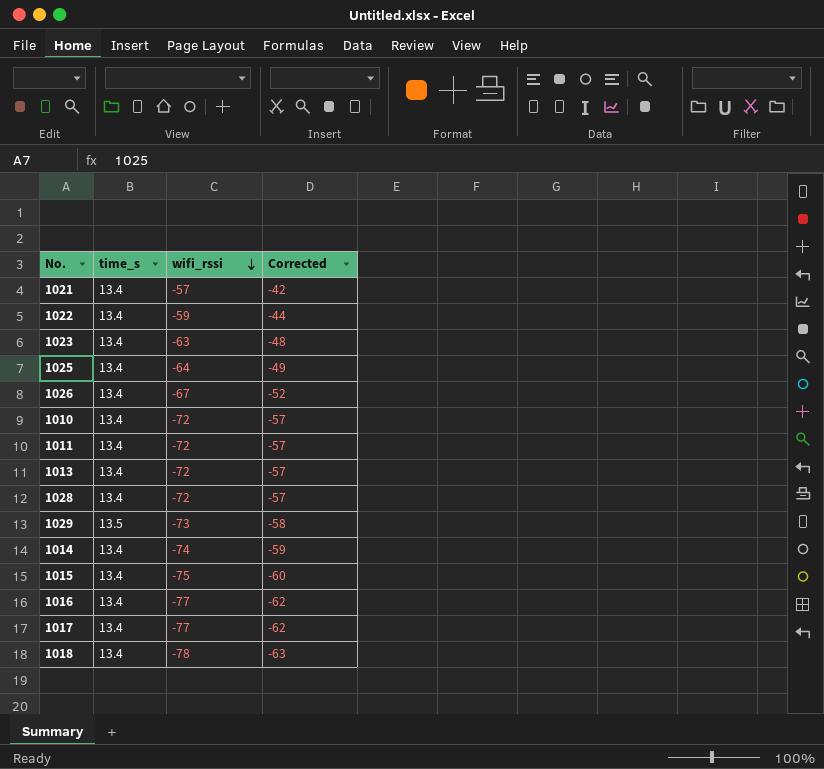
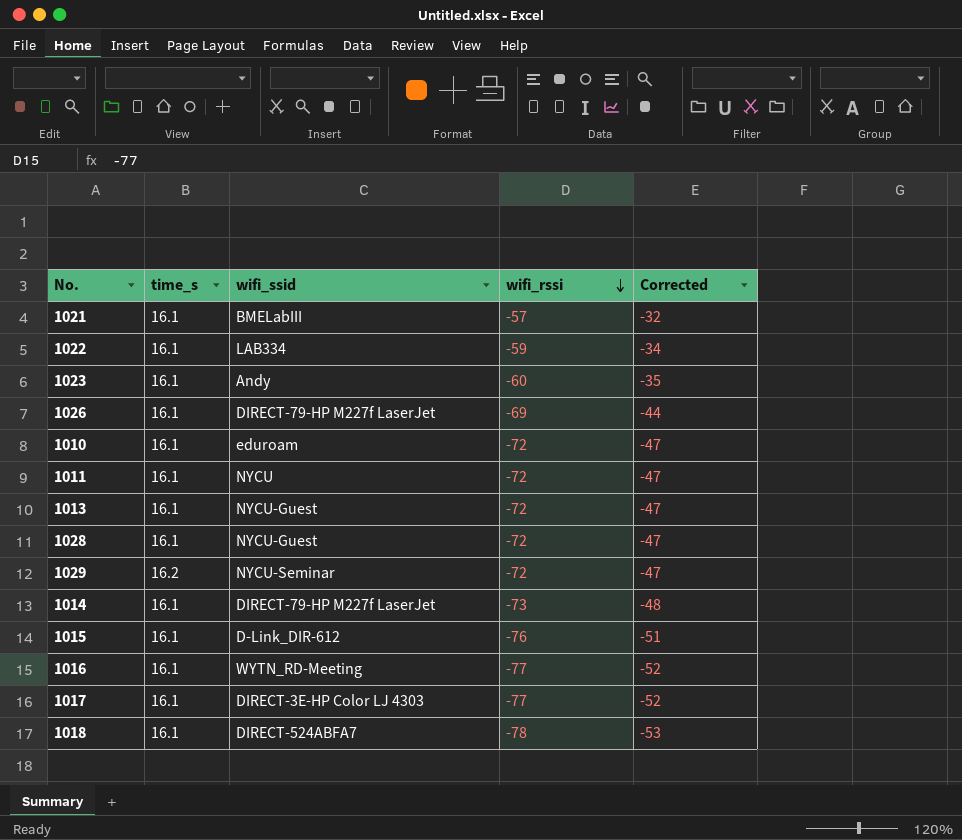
column wifi_ssid | position: none -> 3
column Corrected | formula: [wifi_rssi] + 15 -> [wifi_rssi] + 25
row 1025: 13.4 | -64 | -49 -> none
1021 | time_s: 13.4 -> 16.1
1022 | time_s: 13.4 -> 16.1
1023 | time_s: 13.4 -> 16.1
1023 | wifi_rssi: -63 -> -60
1026 | time_s: 13.4 -> 16.1
1026 | wifi_rssi: -67 -> -69
1010 | time_s: 13.4 -> 16.1
1011 | time_s: 13.4 -> 16.1
1013 | time_s: 13.4 -> 16.1
1028 | time_s: 13.4 -> 16.1
1029 | time_s: 13.5 -> 16.2
1029 | wifi_rssi: -73 -> -72
1014 | time_s: 13.4 -> 16.1
1014 | wifi_rssi: -74 -> -73
1015 | time_s: 13.4 -> 16.1
1015 | wifi_rssi: -75 -> -76
1016 | time_s: 13.4 -> 16.1
1017 | time_s: 13.4 -> 16.1
1018 | time_s: 13.4 -> 16.1

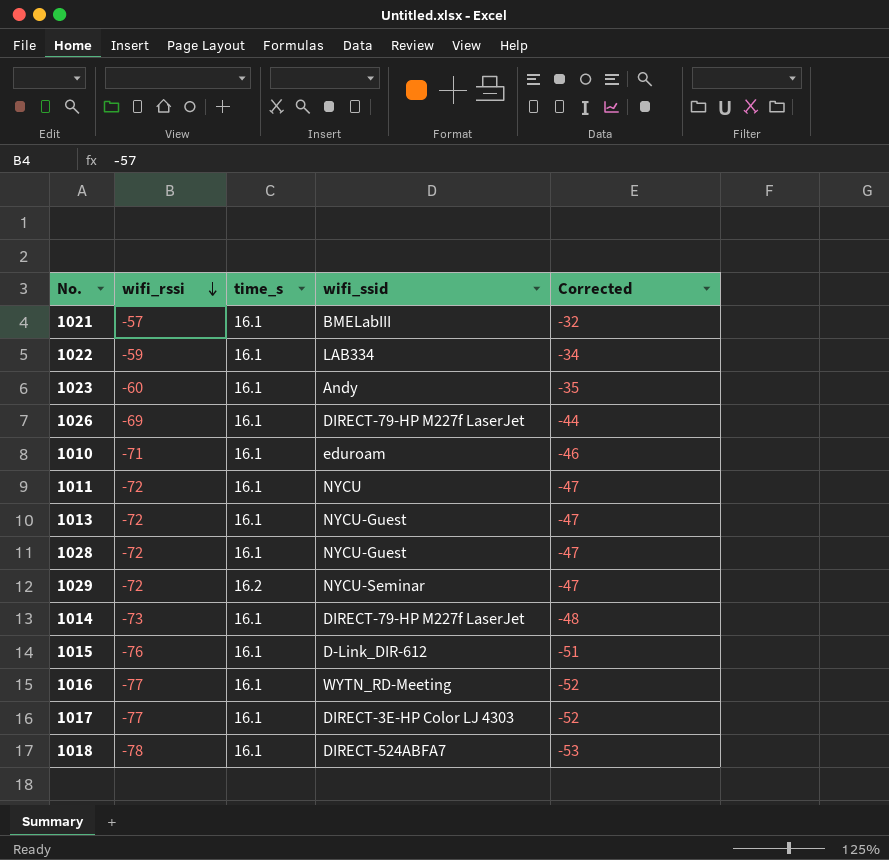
column wifi_rssi | position: 4 -> 2
1010 | wifi_rssi: -72 -> -71
1010 | Corrected: -47 -> -46

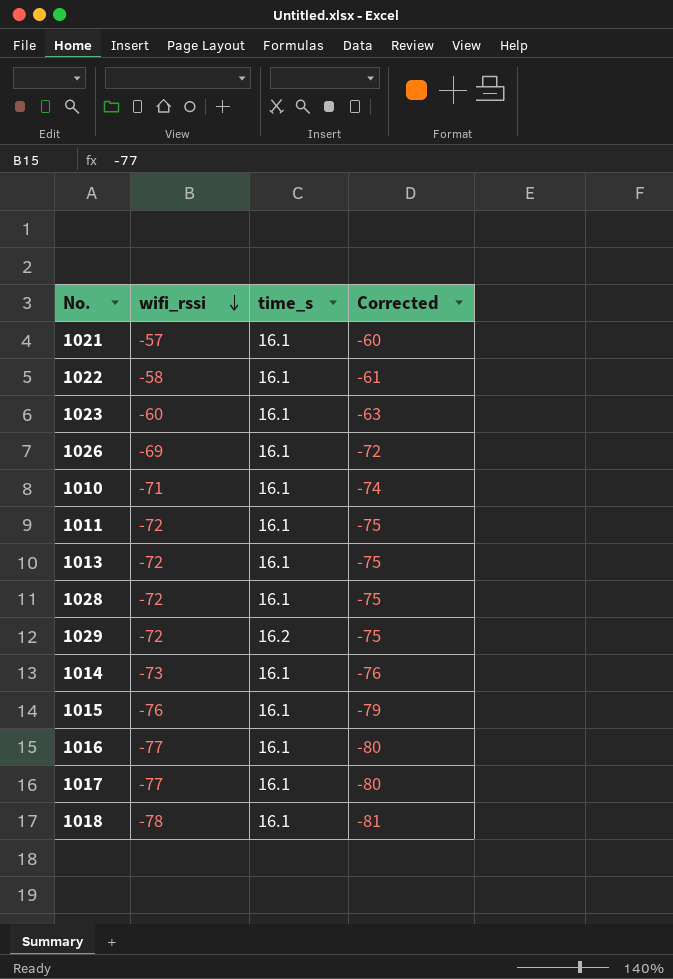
column wifi_ssid | position: 4 -> none
column Corrected | formula: [wifi_rssi] + 25 -> [wifi_rssi] - 3
1022 | wifi_rssi: -59 -> -58

